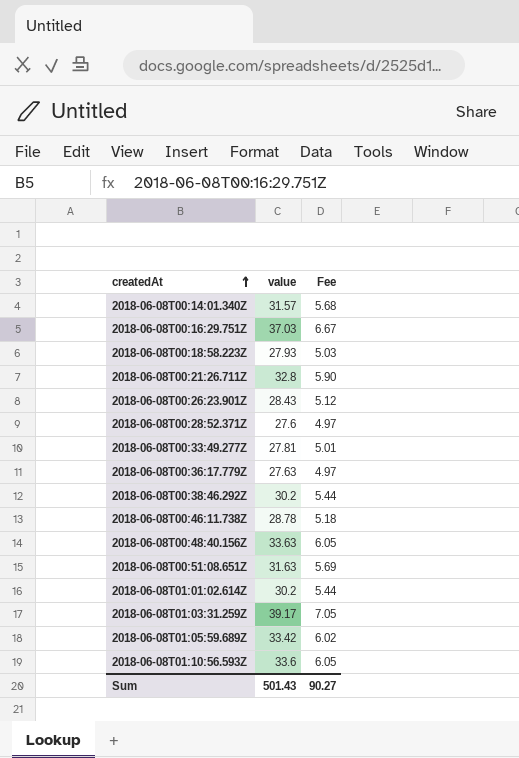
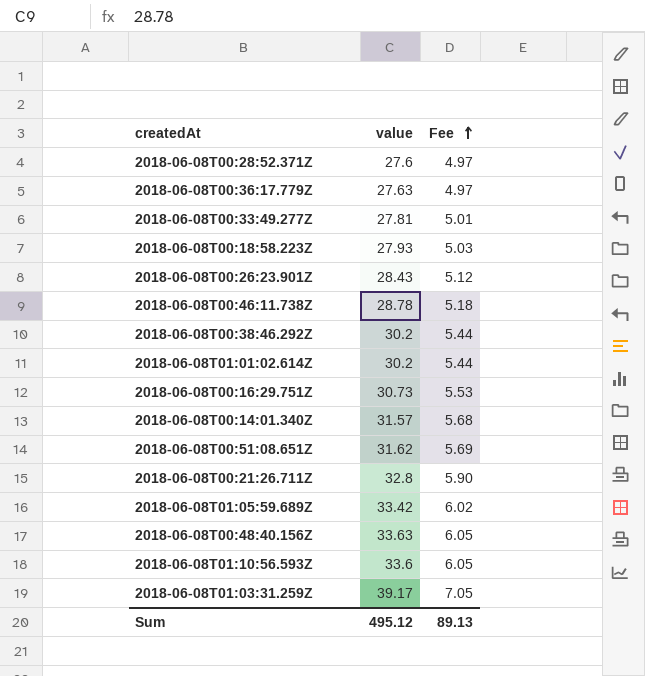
row order: createdAt ascending -> Fee ascending
2018-06-08T00:16:29.751Z | value: 37.03 -> 30.73
2018-06-08T00:16:29.751Z | Fee: 6.67 -> 5.53
2018-06-08T00:51:08.651Z | value: 31.63 -> 31.62
Sum | value: 501.43 -> 495.12
Sum | Fee: 90.27 -> 89.13

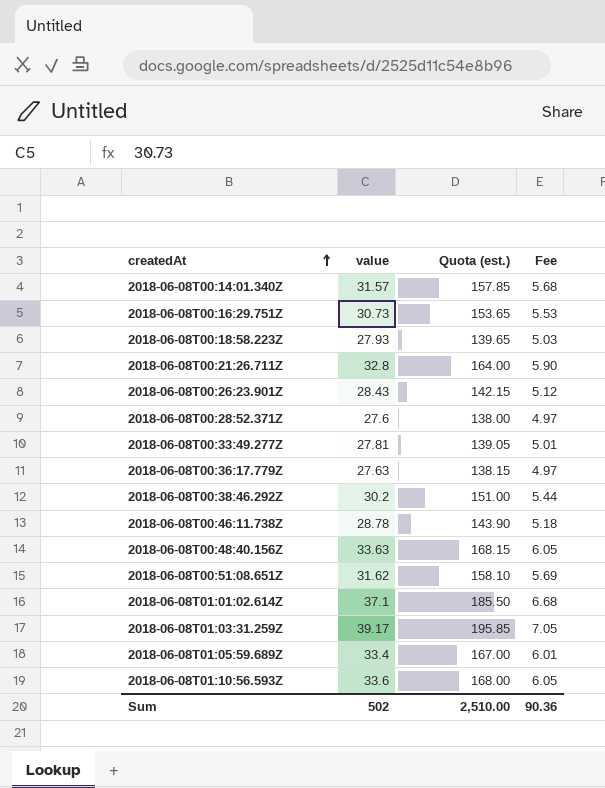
row order: Fee ascending -> createdAt ascending
column Quota (est.) | formula: none -> [value] * 5
2018-06-08T01:01:02.614Z | value: 30.2 -> 37.1
2018-06-08T01:01:02.614Z | Fee: 5.44 -> 6.68
2018-06-08T01:05:59.689Z | value: 33.42 -> 33.4
2018-06-08T01:05:59.689Z | Fee: 6.02 -> 6.01
Sum | value: 495.12 -> 502
Sum | Fee: 89.13 -> 90.36

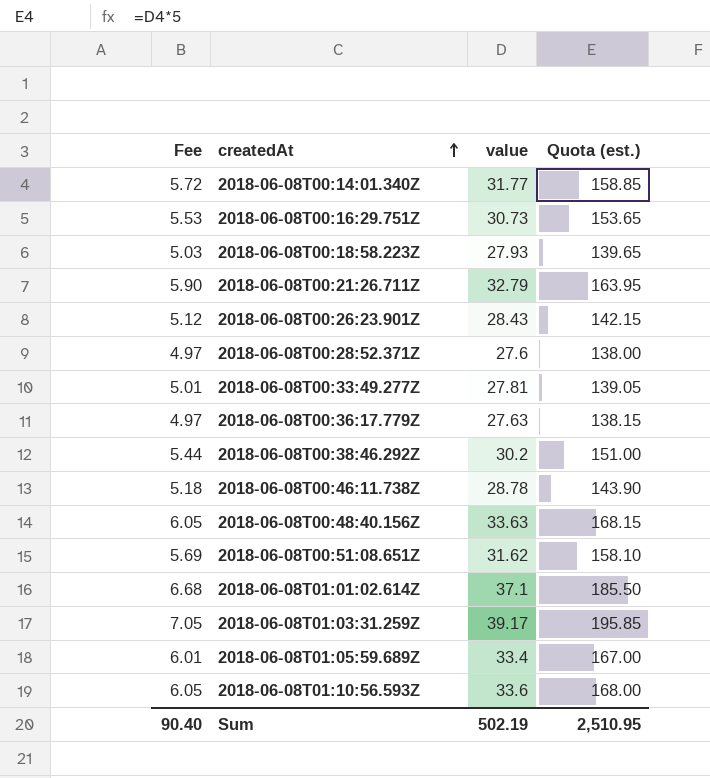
column Fee | position: 4 -> 1
2018-06-08T00:14:01.340Z | Fee: 5.68 -> 5.72
2018-06-08T00:14:01.340Z | value: 31.57 -> 31.77
2018-06-08T00:14:01.340Z | Quota (est.): 157.85 -> 158.85
2018-06-08T00:21:26.711Z | value: 32.8 -> 32.79
2018-06-08T00:21:26.711Z | Quota (est.): 164.00 -> 163.95
Sum | Fee: 90.36 -> 90.40
Sum | value: 502 -> 502.19
Sum | Quota (est.): 2,510.00 -> 2,510.95

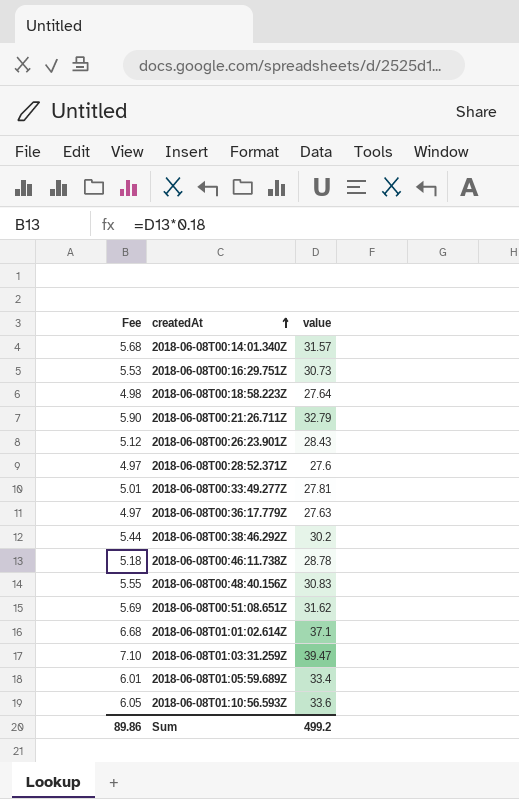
column Quota (est.) | formula: [value] * 5 -> none
2018-06-08T00:14:01.340Z | Fee: 5.72 -> 5.68
2018-06-08T00:14:01.340Z | value: 31.77 -> 31.57
2018-06-08T00:18:58.223Z | Fee: 5.03 -> 4.98
2018-06-08T00:18:58.223Z | value: 27.93 -> 27.64
2018-06-08T00:48:40.156Z | Fee: 6.05 -> 5.55
2018-06-08T00:48:40.156Z | value: 33.63 -> 30.83
2018-06-08T01:03:31.259Z | Fee: 7.05 -> 7.10
2018-06-08T01:03:31.259Z | value: 39.17 -> 39.47
Sum | Fee: 90.40 -> 89.86
Sum | value: 502.19 -> 499.2

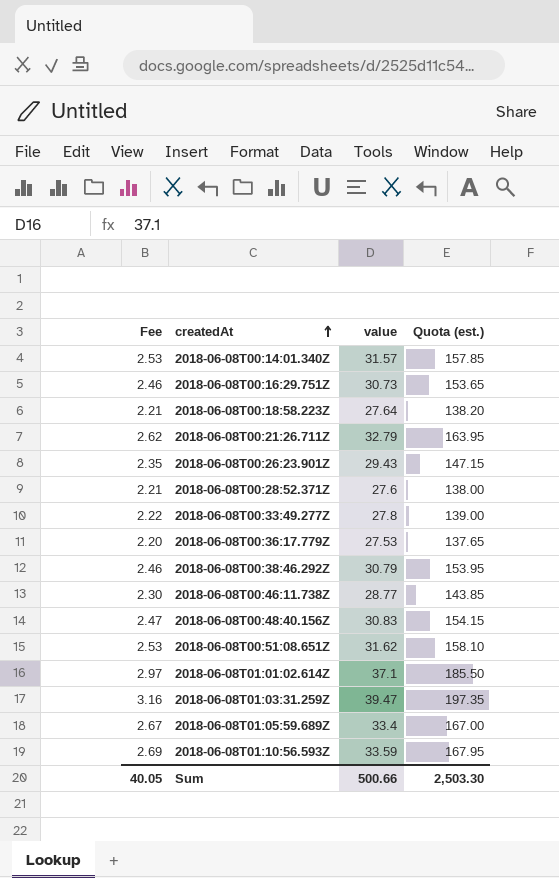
column Fee | formula: [value] * 0.18 -> [value] * 0.08
column Quota (est.) | formula: none -> [value] * 5
2018-06-08T00:26:23.901Z | value: 28.43 -> 29.43
2018-06-08T00:33:49.277Z | value: 27.81 -> 27.8
2018-06-08T00:36:17.779Z | value: 27.63 -> 27.53
2018-06-08T00:38:46.292Z | value: 30.2 -> 30.79
2018-06-08T00:46:11.738Z | value: 28.78 -> 28.77
2018-06-08T01:10:56.593Z | value: 33.6 -> 33.59
Sum | Fee: 89.86 -> 40.05
Sum | value: 499.2 -> 500.66

